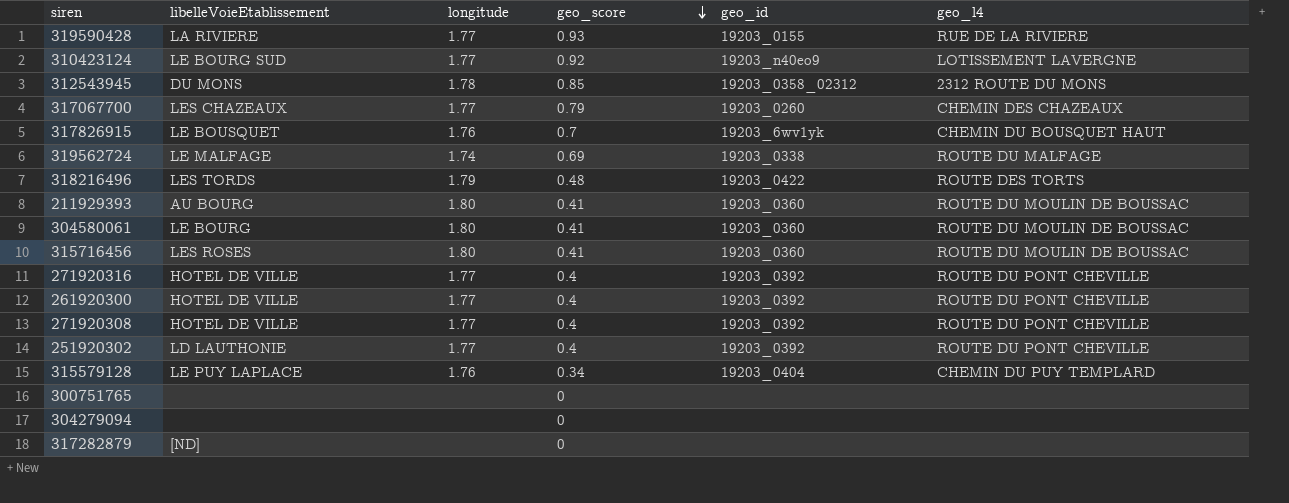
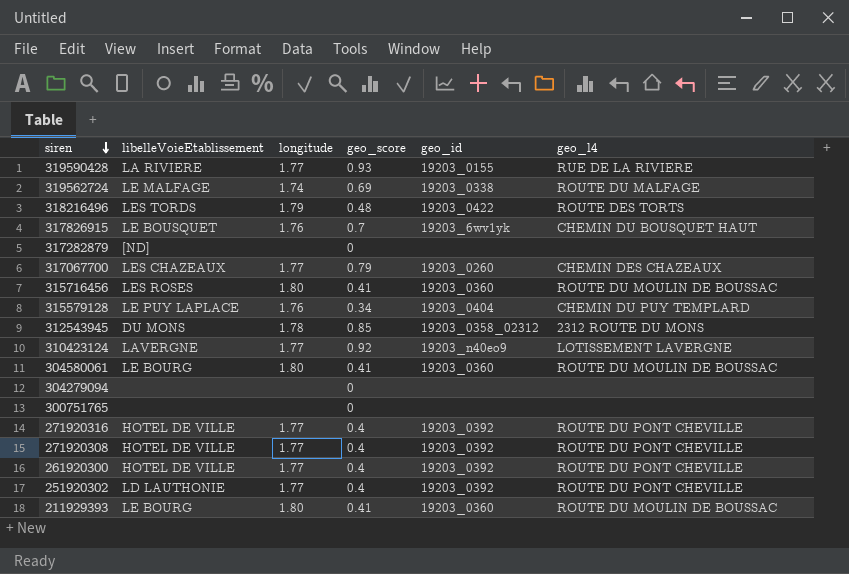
row order: geo_score descending -> siren descending
310423124 | libelleVoieEtablissement: LE BOURG SUD -> LAVERGNE
211929393 | libelleVoieEtablissement: AU BOURG -> LE BOURG

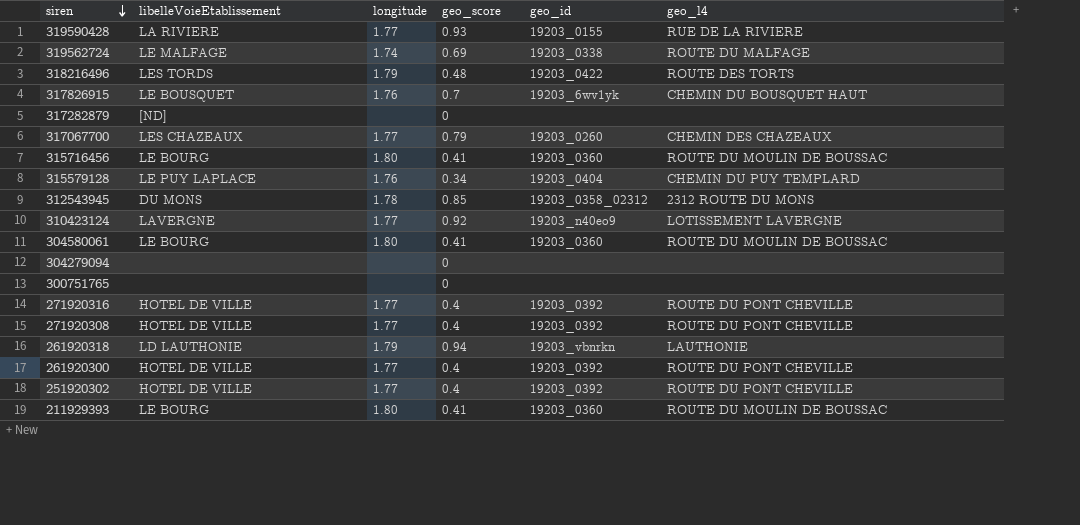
315716456 | libelleVoieEtablissement: LES ROSES -> LE BOURG
row 261920318: none -> LD LAUTHONIE | 1.79 | 0.94 | 19203_vbnrkn | LAUTHONIE
251920302 | libelleVoieEtablissement: LD LAUTHONIE -> HOTEL DE VILLE

